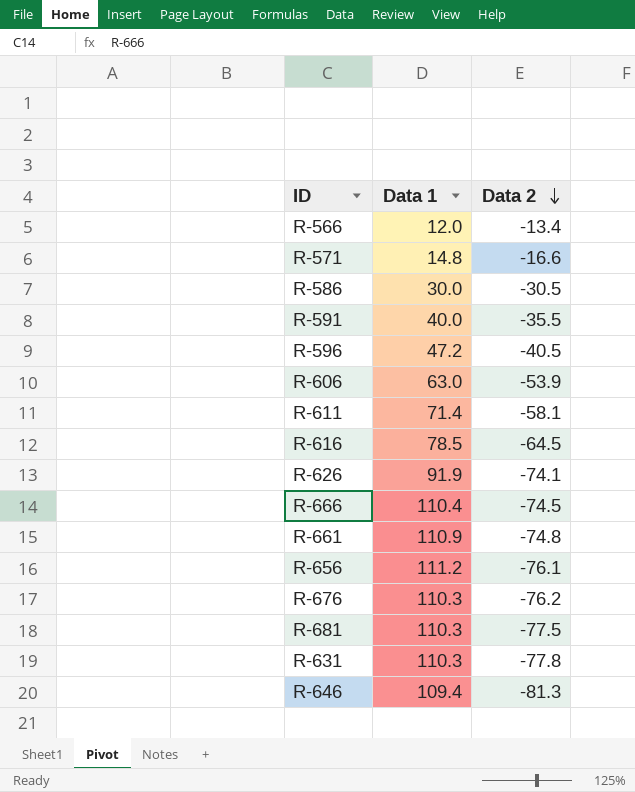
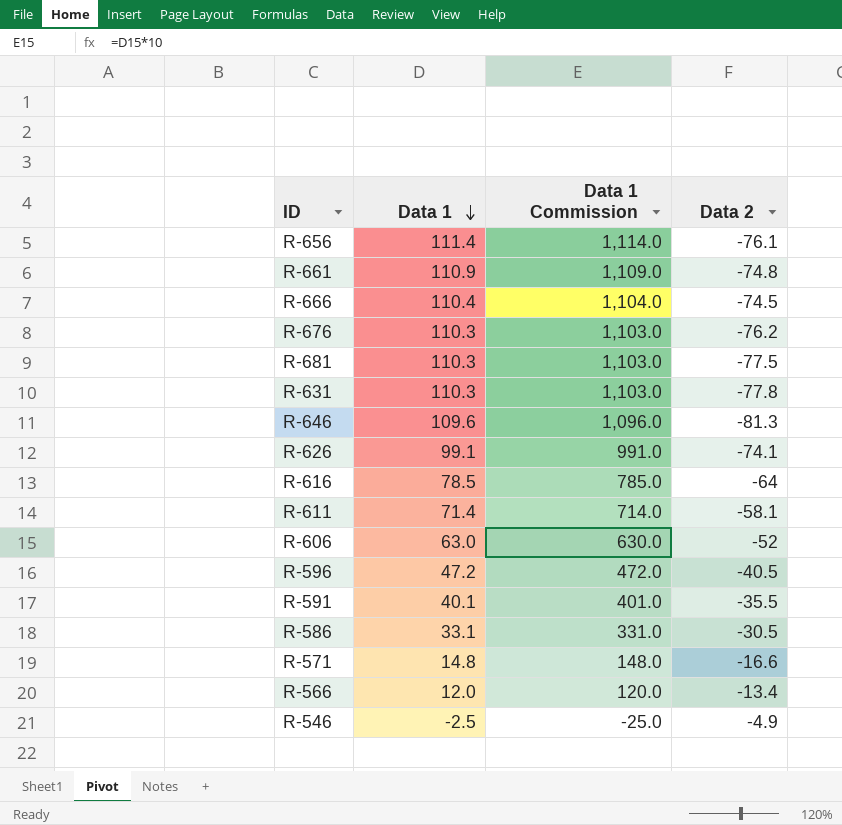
row order: Data 2 descending -> Data 1 descending
column Data 1 Commission | formula: none -> [Data 1] * 10
R-656 | Data 1: 111.2 -> 111.4
R-646 | Data 1: 109.4 -> 109.6
R-626 | Data 1: 91.9 -> 99.1
R-616 | Data 2: -64.5 -> -64
R-606 | Data 2: -53.9 -> -52
R-591 | Data 1: 40.0 -> 40.1
R-586 | Data 1: 30.0 -> 33.1
row R-546: none -> -2.5 | -25.0 | -4.9

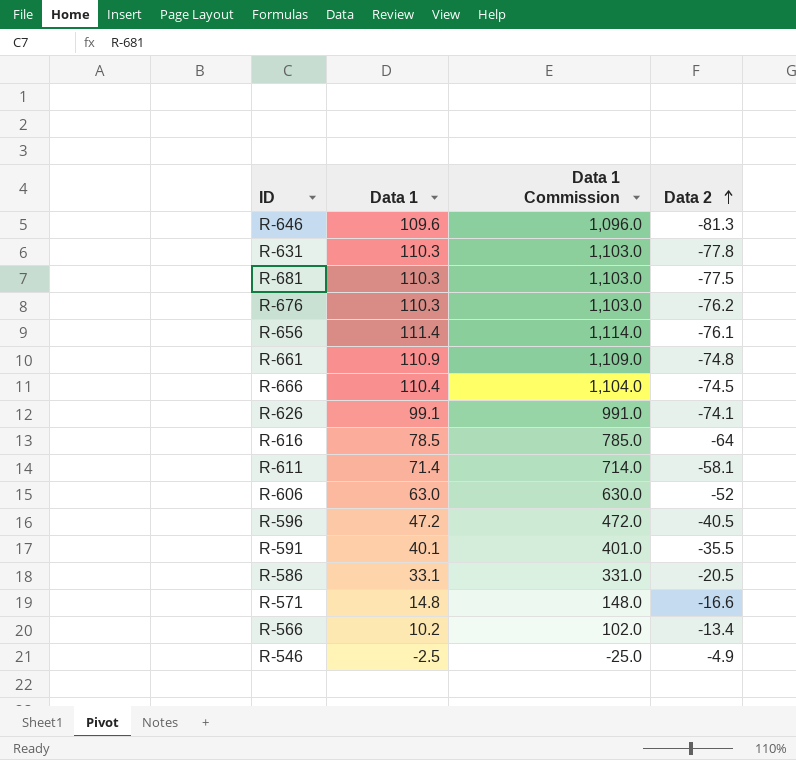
row order: Data 1 descending -> Data 2 ascending
R-586 | Data 2: -30.5 -> -20.5
R-566 | Data 1: 12.0 -> 10.2
R-566 | Data 1 Commission: 120.0 -> 102.0

